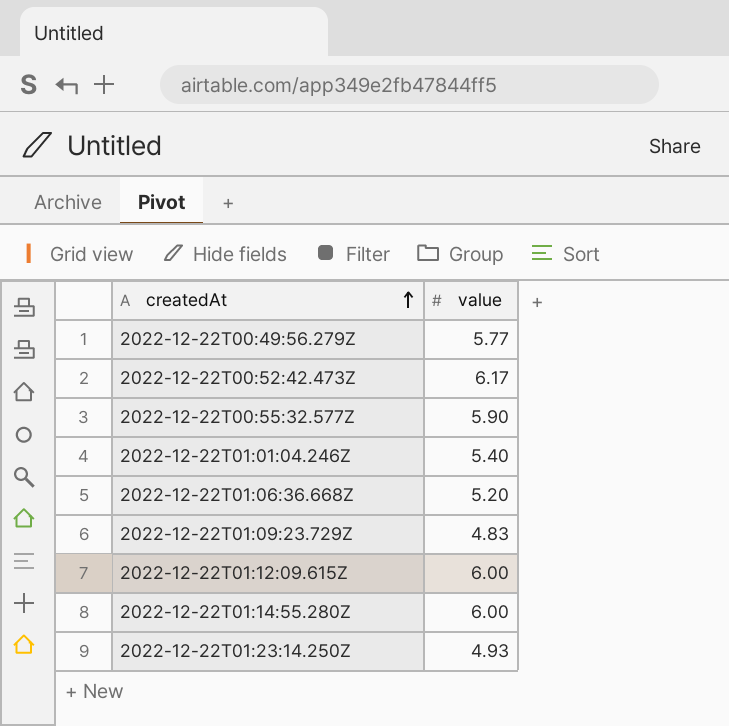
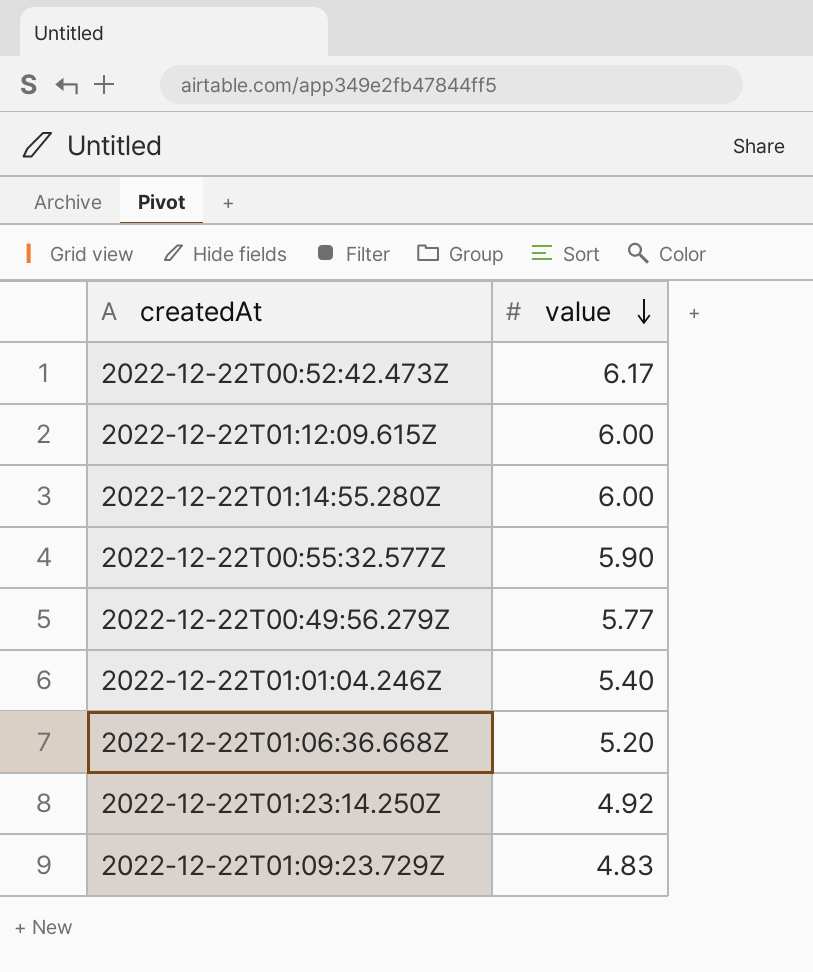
row order: createdAt ascending -> value descending
2022-12-22T01:23:14.250Z | value: 4.93 -> 4.92

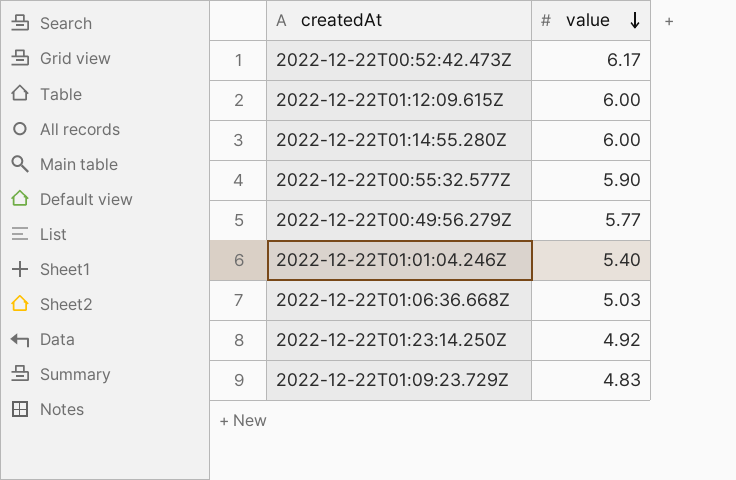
2022-12-22T01:06:36.668Z | value: 5.20 -> 5.03

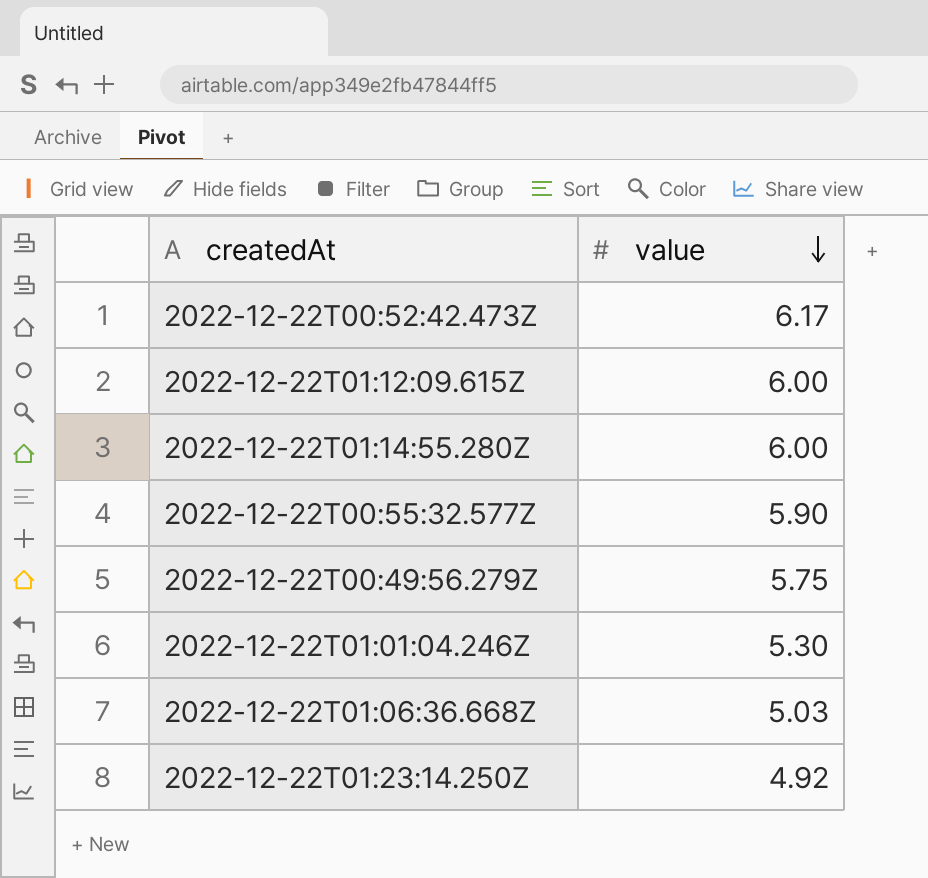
row 2022-12-22T01:09:23.729Z: 4.83 -> none
2022-12-22T00:49:56.279Z | value: 5.77 -> 5.75
2022-12-22T01:01:04.246Z | value: 5.40 -> 5.30

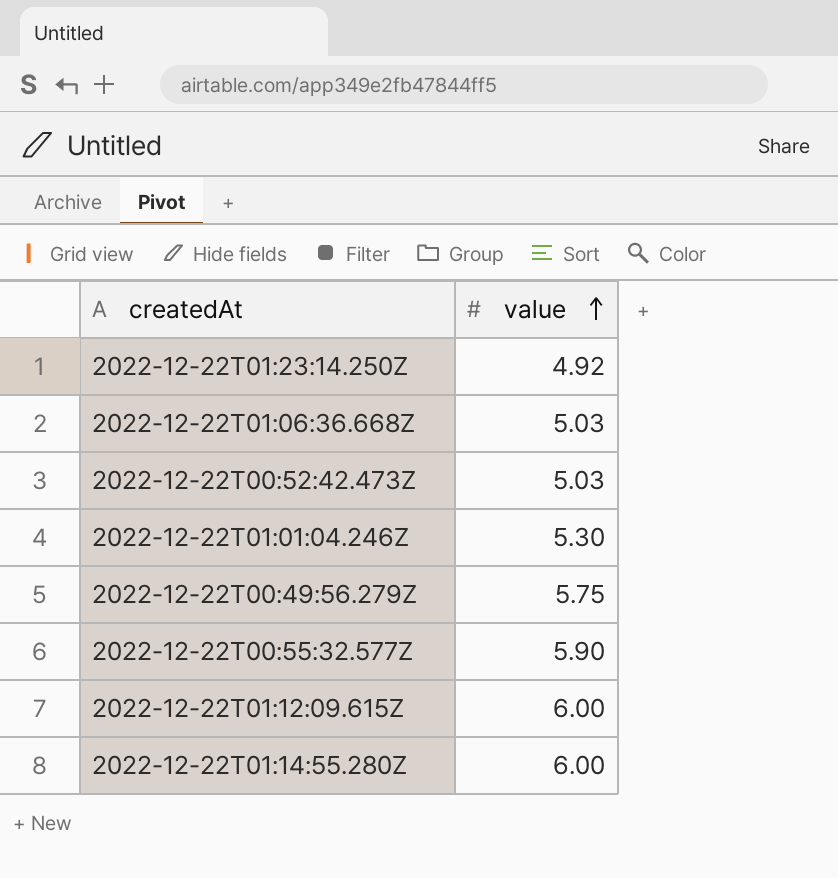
row order: value descending -> value ascending
2022-12-22T00:52:42.473Z | value: 6.17 -> 5.03

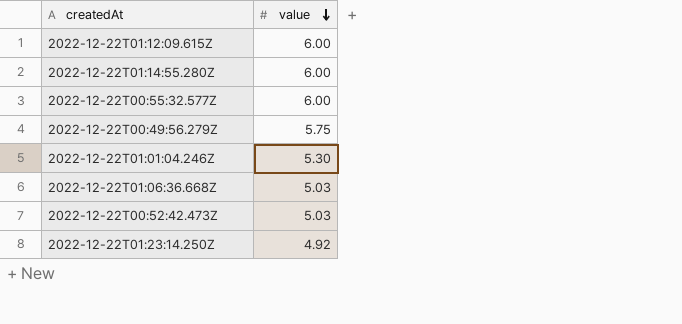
row order: value ascending -> value descending
2022-12-22T00:55:32.577Z | value: 5.90 -> 6.00

